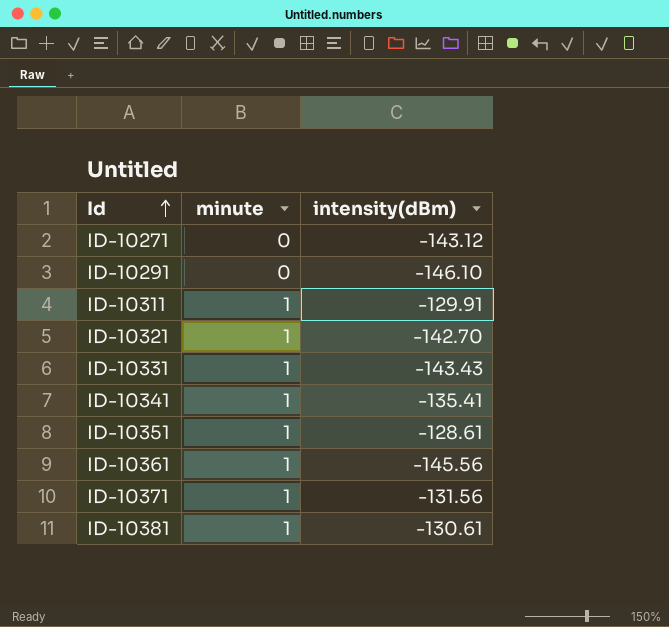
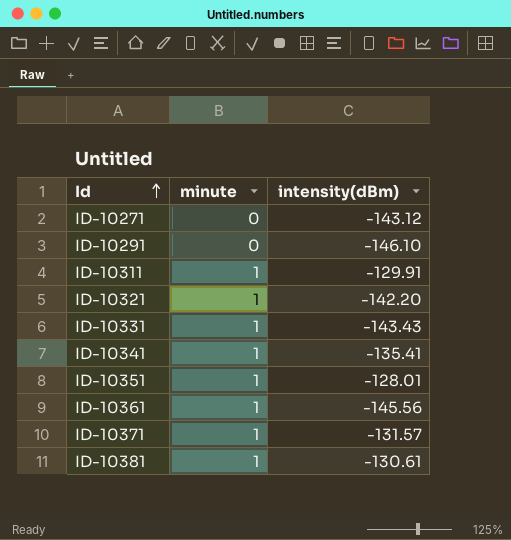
ID-10321 | intensity(dBm): -142.70 -> -142.20
ID-10351 | intensity(dBm): -128.61 -> -128.01
ID-10371 | intensity(dBm): -131.56 -> -131.57

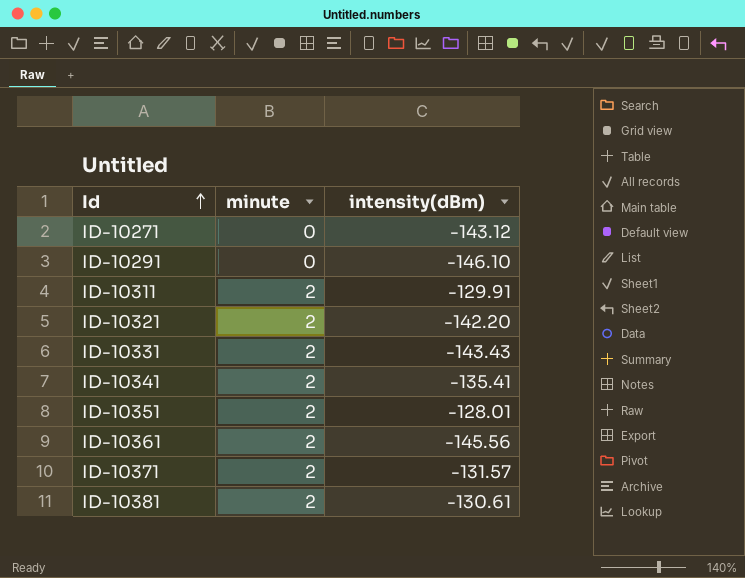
ID-10311 | minute: 1 -> 2
ID-10321 | minute: 1 -> 2
ID-10331 | minute: 1 -> 2
ID-10341 | minute: 1 -> 2
ID-10351 | minute: 1 -> 2
ID-10361 | minute: 1 -> 2
ID-10371 | minute: 1 -> 2
ID-10381 | minute: 1 -> 2

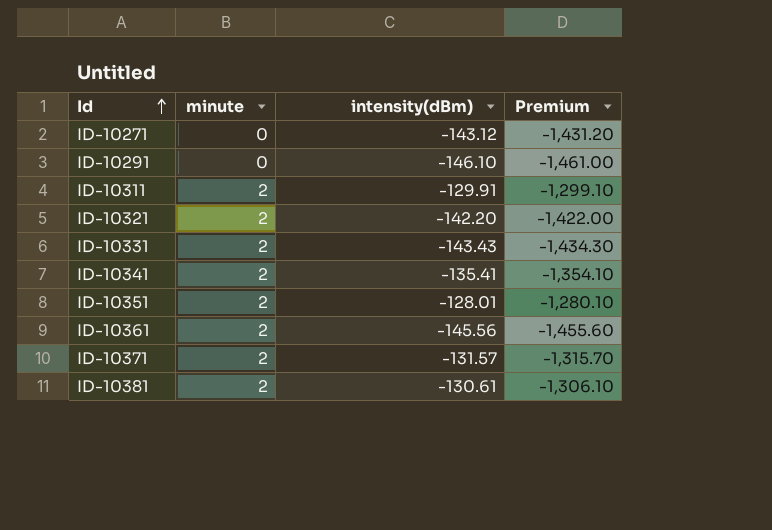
column Premium | formula: none -> [intensity(dBm)] * 10

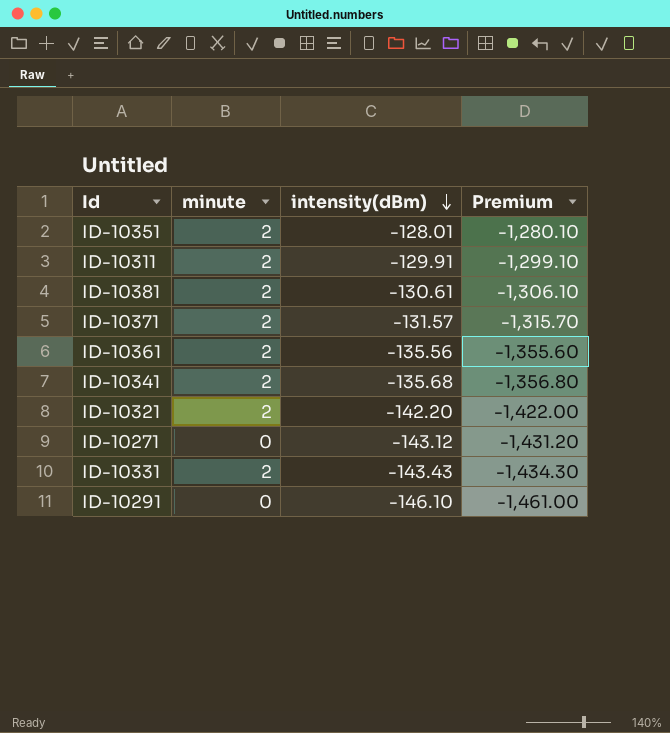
row order: Id ascending -> intensity(dBm) descending
ID-10361 | intensity(dBm): -145.56 -> -135.56
ID-10361 | Premium: -1,455.60 -> -1,355.60
ID-10341 | intensity(dBm): -135.41 -> -135.68
ID-10341 | Premium: -1,354.10 -> -1,356.80

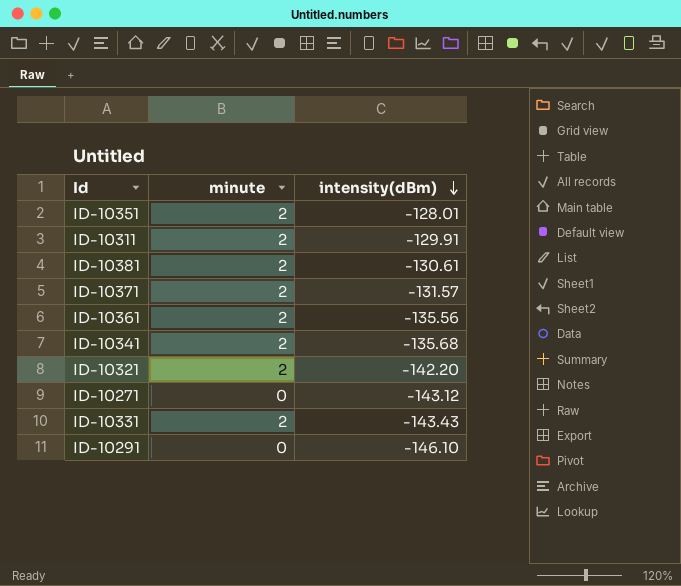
column Premium | formula: [intensity(dBm)] * 10 -> none

